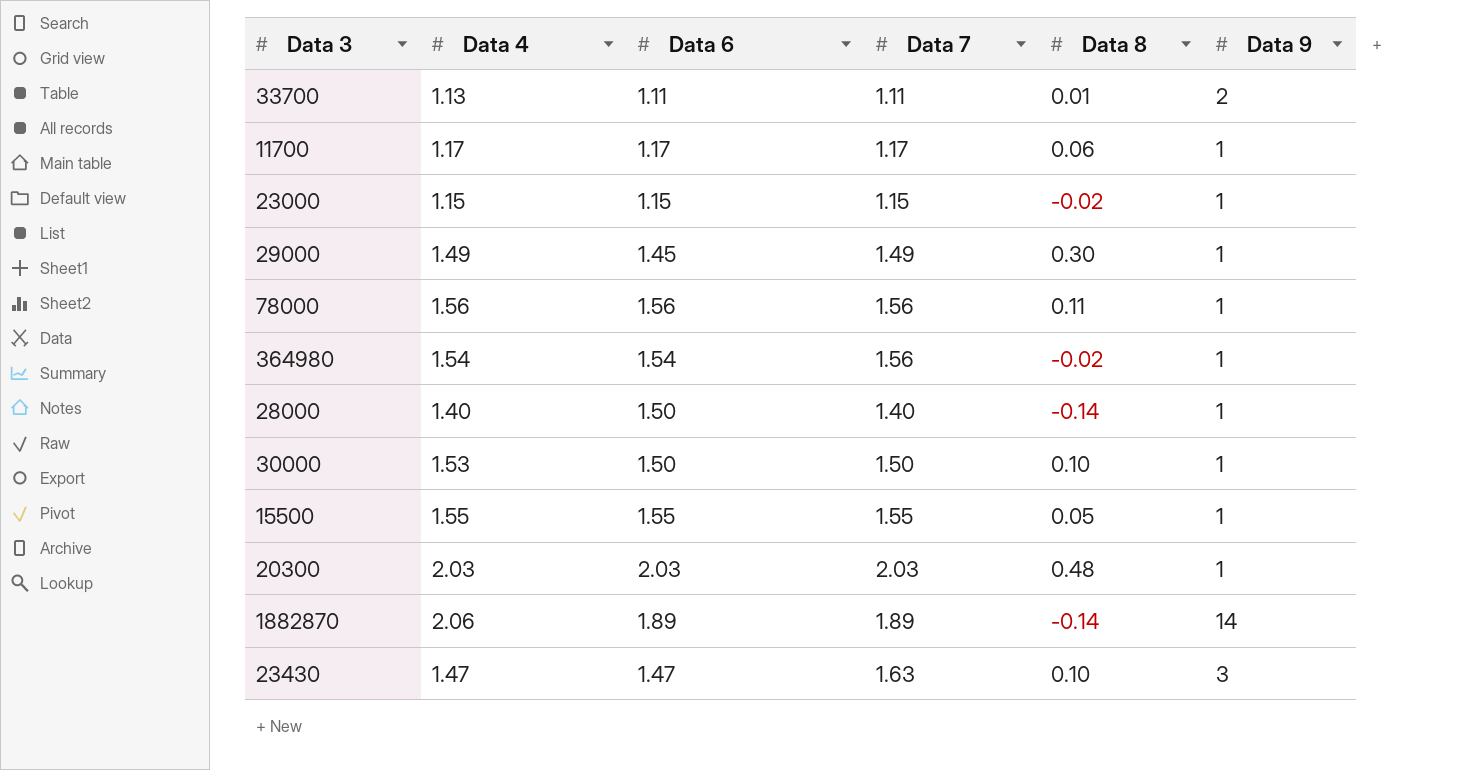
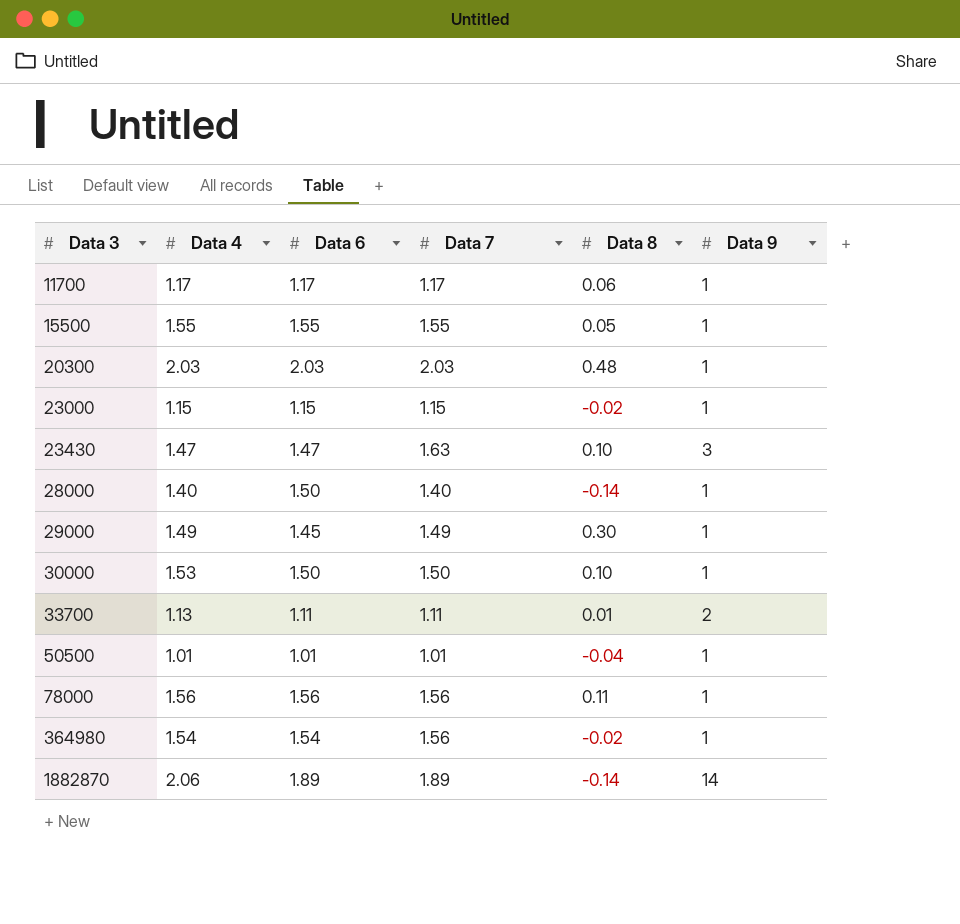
row order: none -> Data 3 ascending
row 50500: none -> 1.01 | 1.01 | 1.01 | -0.04 | 1

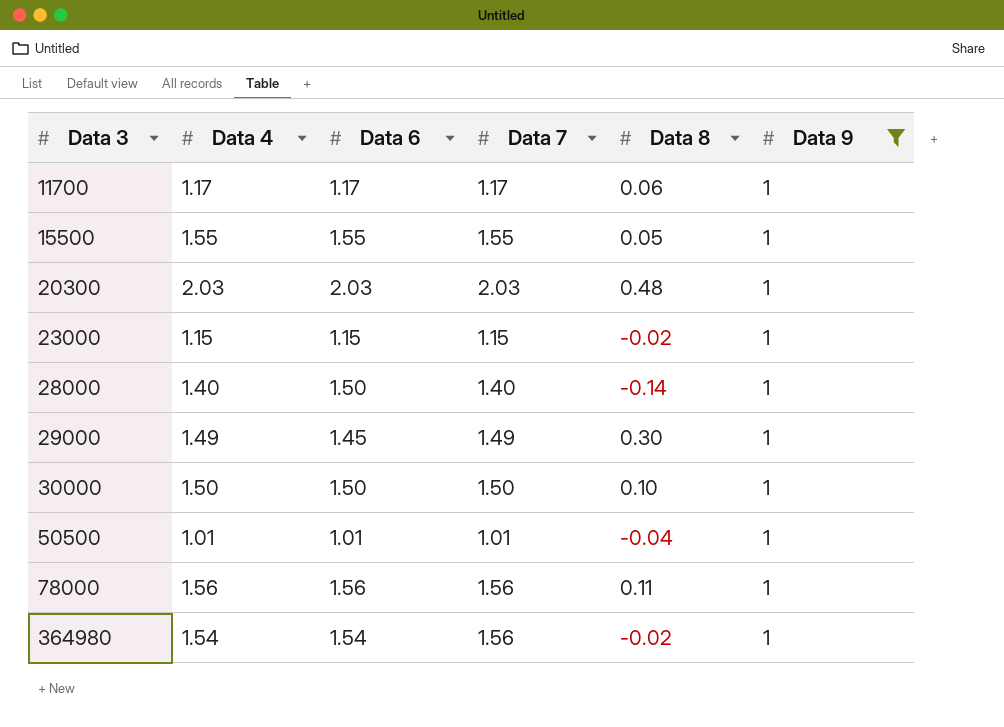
filter: none -> Data 9 = 1
30000 | Data 4: 1.53 -> 1.50

